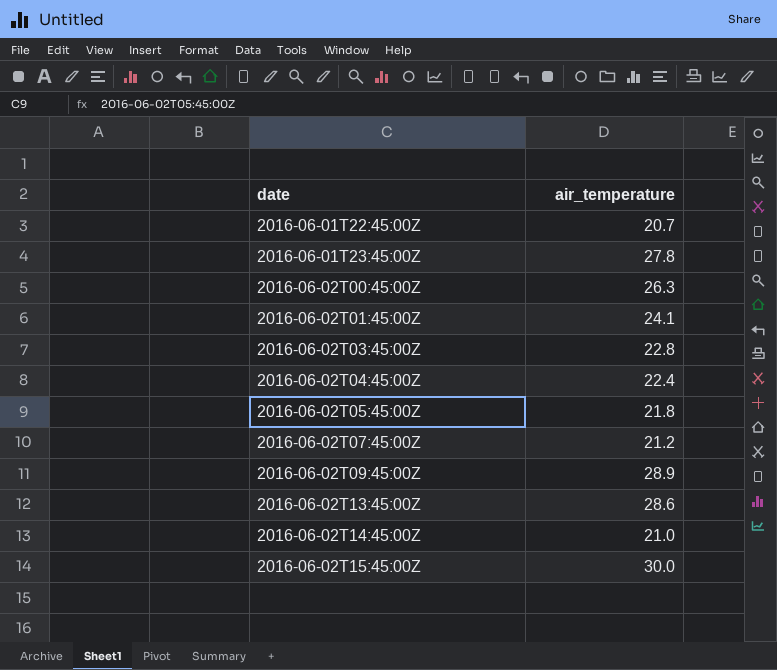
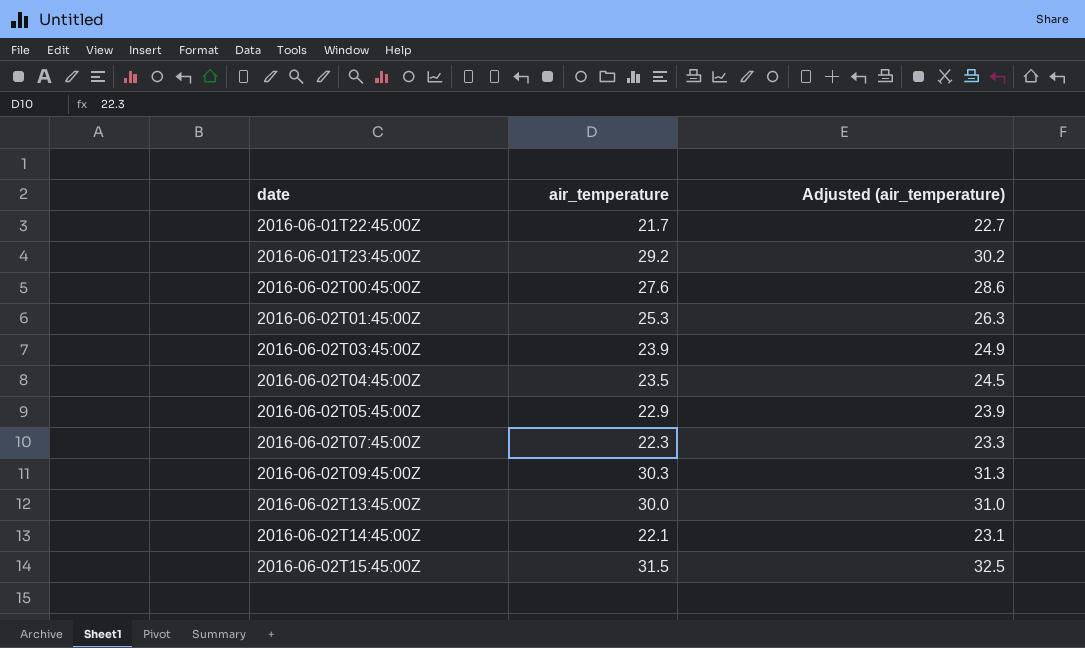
column Adjusted (air_temperature) | formula: none -> [air_temperature] + 1
2016-06-01T22:45:00Z | air_temperature: 20.7 -> 21.7
2016-06-01T23:45:00Z | air_temperature: 27.8 -> 29.2
2016-06-02T00:45:00Z | air_temperature: 26.3 -> 27.6
2016-06-02T01:45:00Z | air_temperature: 24.1 -> 25.3
2016-06-02T03:45:00Z | air_temperature: 22.8 -> 23.9
2016-06-02T04:45:00Z | air_temperature: 22.4 -> 23.5
2016-06-02T05:45:00Z | air_temperature: 21.8 -> 22.9
2016-06-02T07:45:00Z | air_temperature: 21.2 -> 22.3
2016-06-02T09:45:00Z | air_temperature: 28.9 -> 30.3
2016-06-02T13:45:00Z | air_temperature: 28.6 -> 30.0
2016-06-02T14:45:00Z | air_temperature: 21.0 -> 22.1
2016-06-02T15:45:00Z | air_temperature: 30.0 -> 31.5

